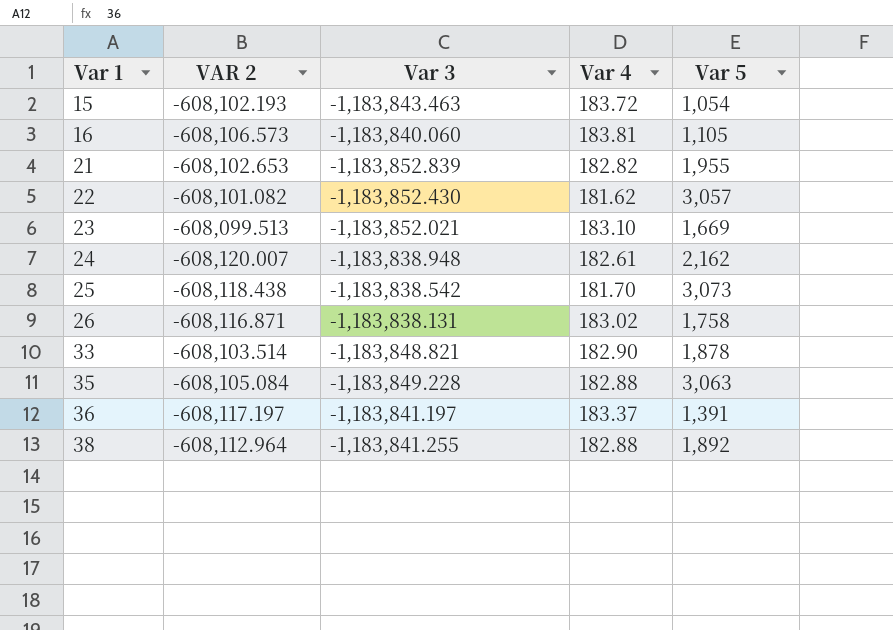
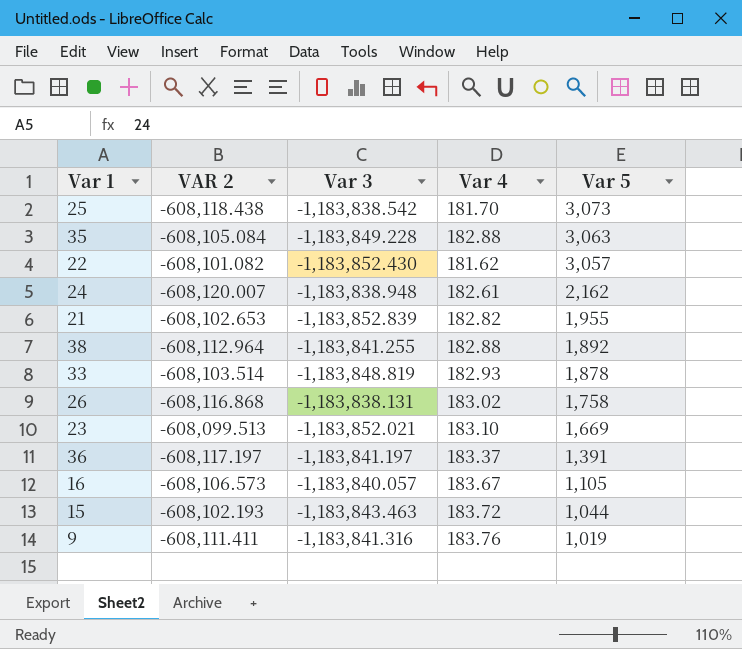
row order: Var 1 ascending -> Var 5 descending
33 | Var 3: -1,183,848.821 -> -1,183,848.819
33 | Var 4: 182.90 -> 182.93
26 | VAR 2: -608,116.871 -> -608,116.868
16 | Var 3: -1,183,840.060 -> -1,183,840.057
16 | Var 4: 183.81 -> 183.67
15 | Var 5: 1,054 -> 1,044
row 9: none -> -608,111.411 | -1,183,841.316 | 183.76 | 1,019

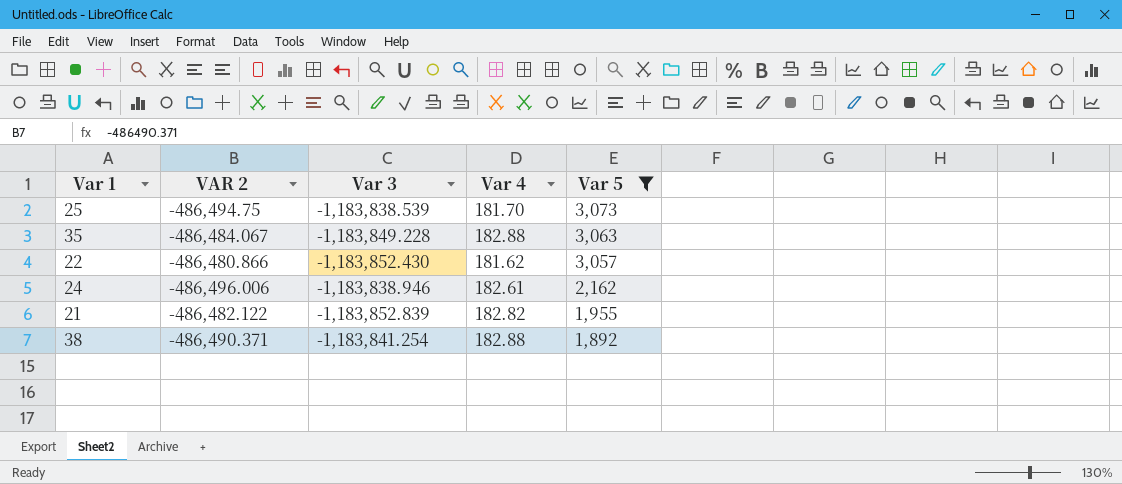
filter: none -> Var 5 >= 1,892
25 | VAR 2: -608,118.438 -> -486,494.75
25 | Var 3: -1,183,838.542 -> -1,183,838.539
35 | VAR 2: -608,105.084 -> -486,484.067
22 | VAR 2: -608,101.082 -> -486,480.866
24 | VAR 2: -608,120.007 -> -486,496.006
24 | Var 3: -1,183,838.948 -> -1,183,838.946
21 | VAR 2: -608,102.653 -> -486,482.122
38 | VAR 2: -608,112.964 -> -486,490.371
38 | Var 3: -1,183,841.255 -> -1,183,841.254

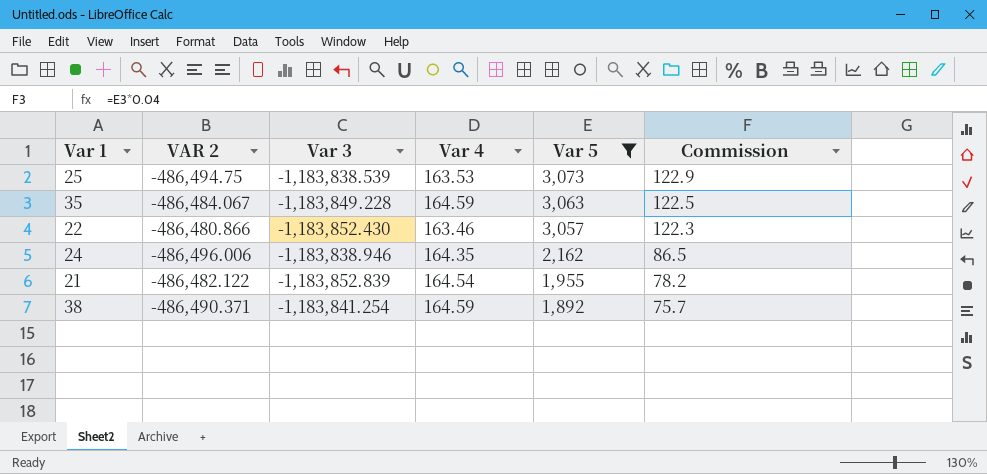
column Commission | formula: none -> [Var 5] * 0.04
25 | Var 4: 181.70 -> 163.53
35 | Var 4: 182.88 -> 164.59
22 | Var 4: 181.62 -> 163.46
24 | Var 4: 182.61 -> 164.35
21 | Var 4: 182.82 -> 164.54
38 | Var 4: 182.88 -> 164.59

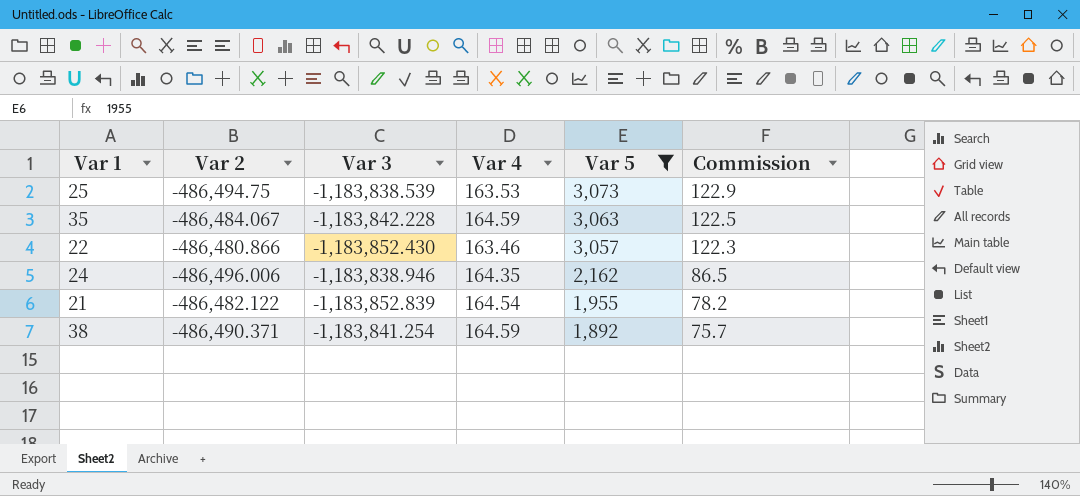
column name: VAR 2 -> Var 2
35 | Var 3: -1,183,849.228 -> -1,183,842.228

